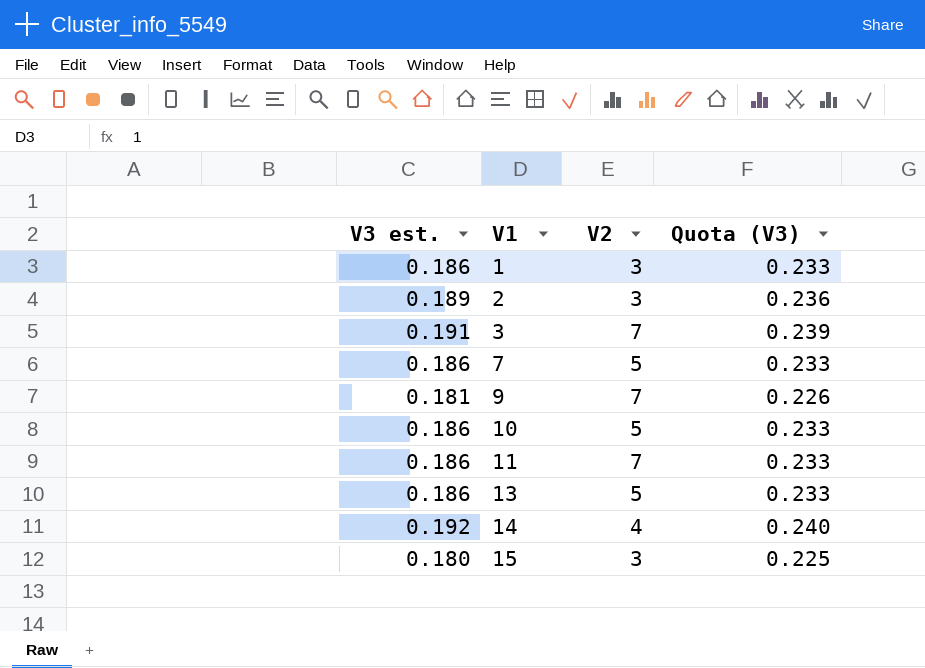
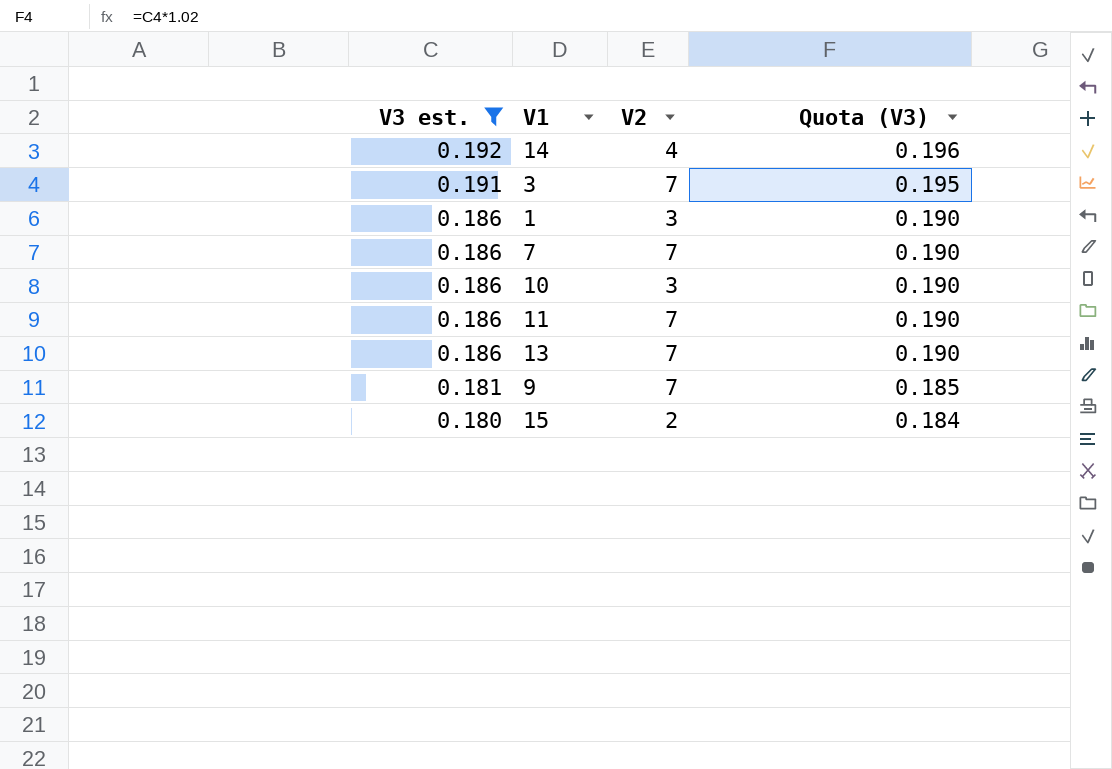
filter: none -> V3 est. != 0.189
row order: V1 ascending -> V3 est. descending
column Quota (V3) | formula: [V3 est.] * 1.25 -> [V3 est.] * 1.02
7 | V2: 5 -> 7
10 | V2: 5 -> 3
13 | V2: 5 -> 7
15 | V2: 3 -> 2

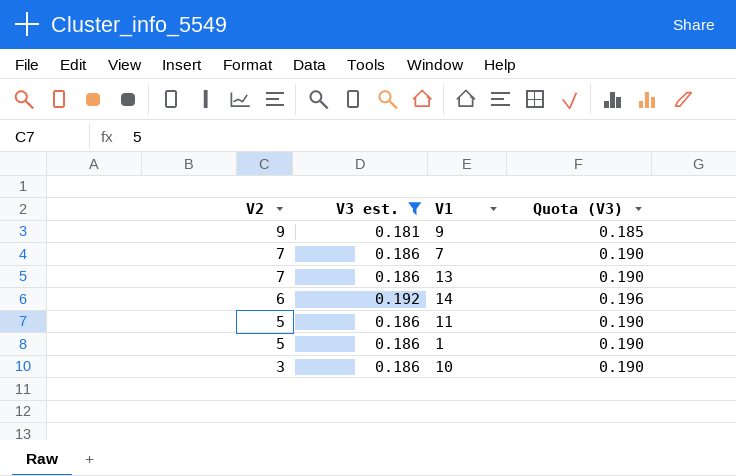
row order: V3 est. descending -> V2 descending
column V2 | position: 3 -> 1
row 3: 0.191 | 7 | 0.195 -> none
row 15: 0.180 | 2 | 0.184 -> none
9 | V2: 7 -> 9
14 | V2: 4 -> 6
11 | V2: 7 -> 5
1 | V2: 3 -> 5

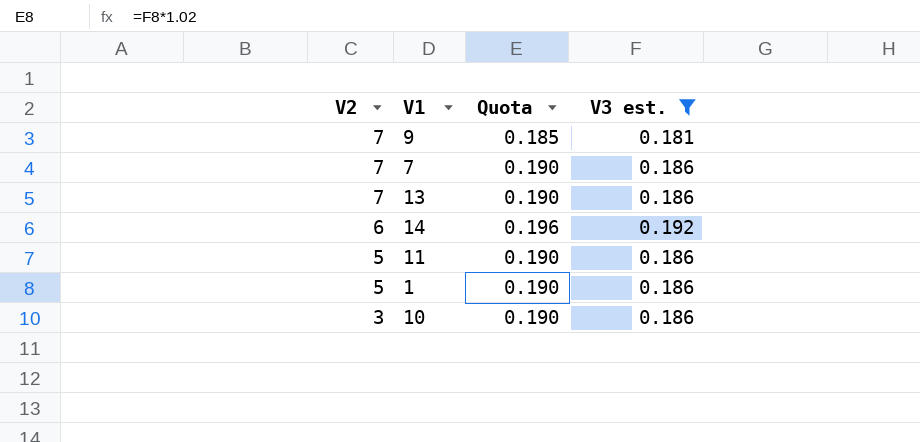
column name: Quota (V3) -> Quota
column V3 est. | position: 2 -> 4
9 | V2: 9 -> 7

